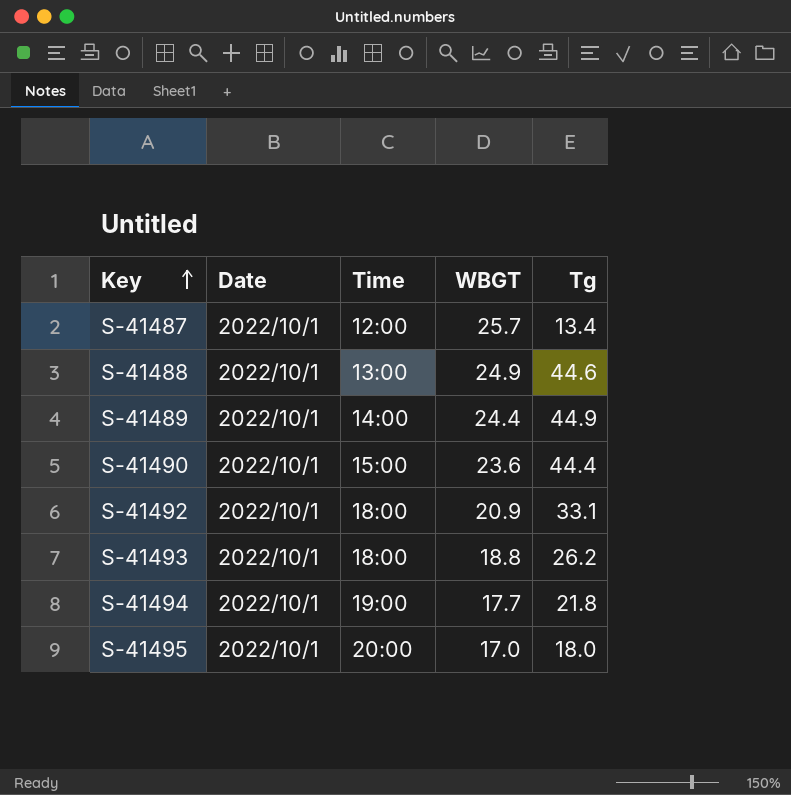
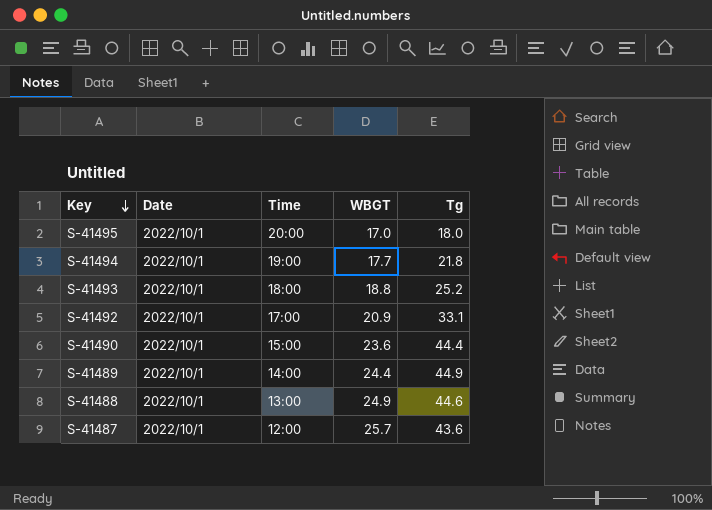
row order: Key ascending -> Key descending
S-41493 | Tg: 26.2 -> 25.2
S-41492 | Time: 18:00 -> 17:00
S-41487 | Tg: 13.4 -> 43.6

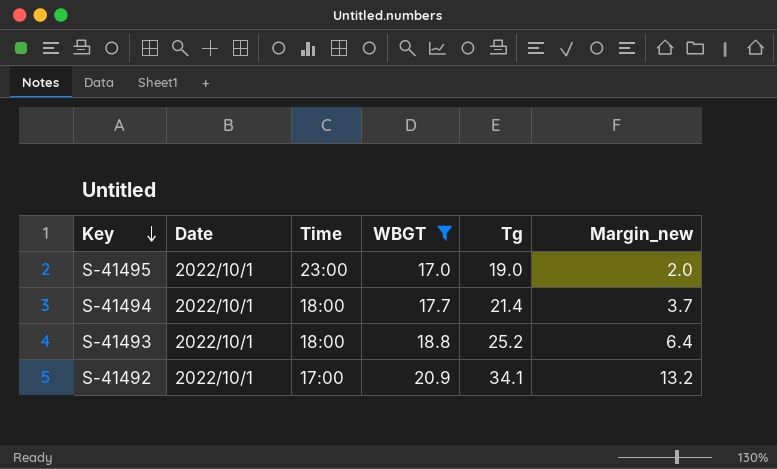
filter: none -> WBGT <= 20.9
column Margin_new | formula: none -> [Tg] - [WBGT]
S-41495 | Time: 20:00 -> 23:00
S-41495 | Tg: 18.0 -> 19.0
S-41494 | Time: 19:00 -> 18:00
S-41494 | Tg: 21.8 -> 21.4
S-41492 | Tg: 33.1 -> 34.1

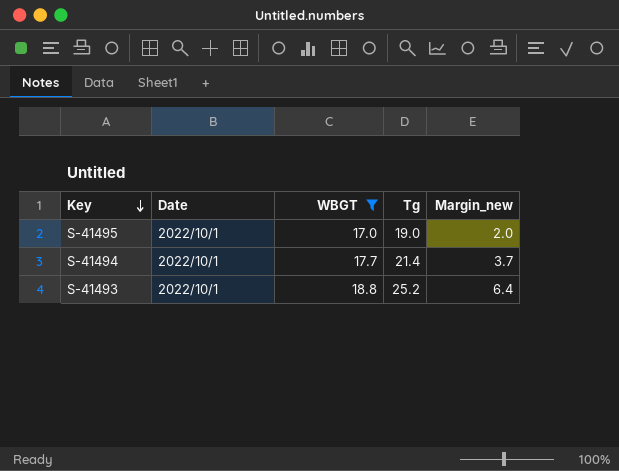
column Time | position: 3 -> none
row S-41492: 2022/10/1 | 17:00 | 20.9 | 34.1 | 13.2 -> none

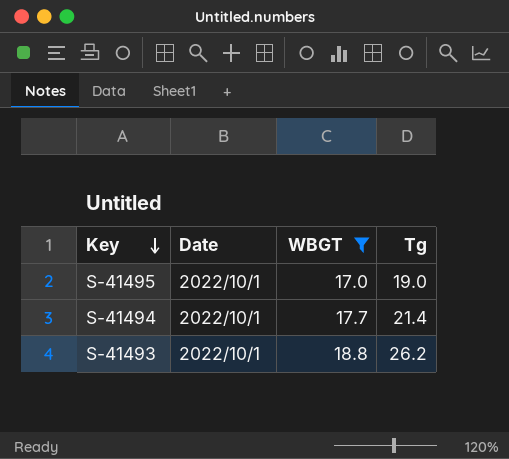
column Margin_new | formula: [Tg] - [WBGT] -> none
S-41493 | Tg: 25.2 -> 26.2

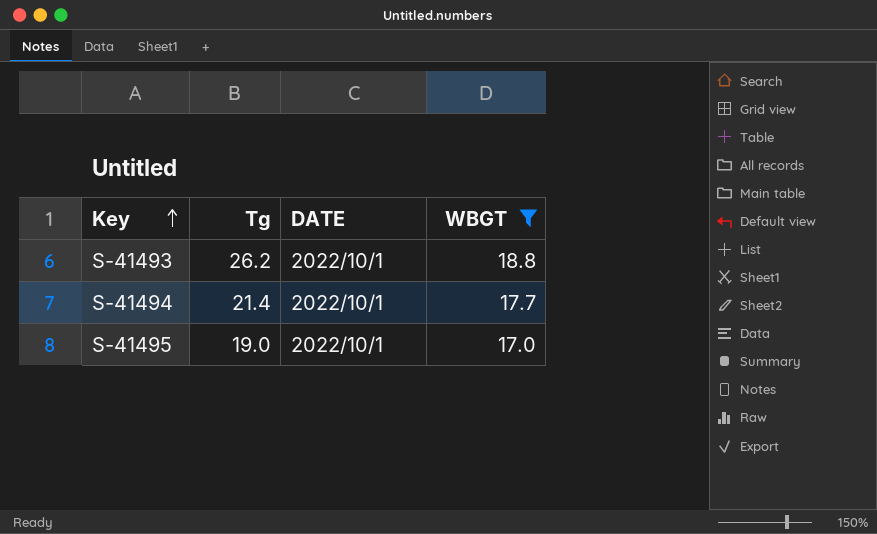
row order: Key descending -> Key ascending
column Tg | position: 4 -> 2
column name: Date -> DATE

